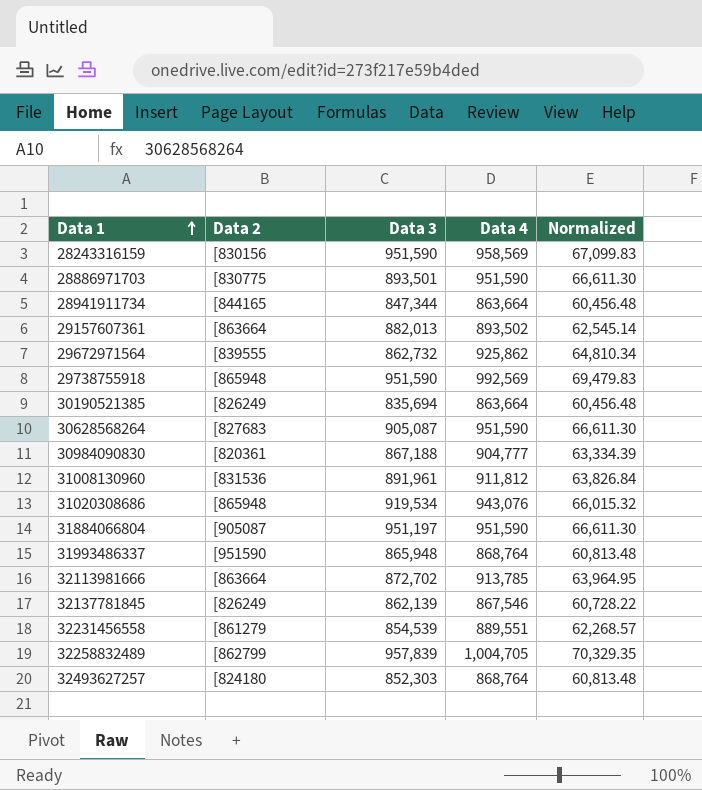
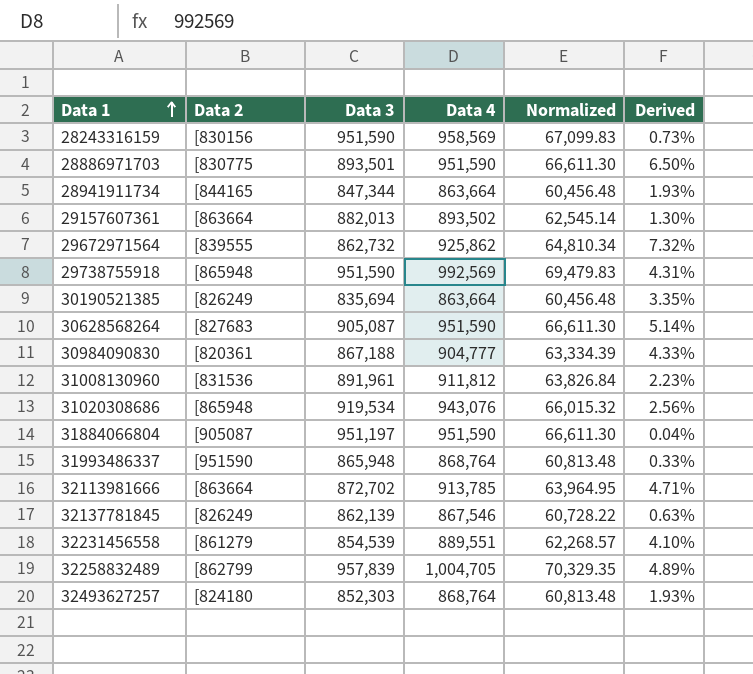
column Derived | formula: none -> ([Data 4] - [Data 3]) / [Data 3]

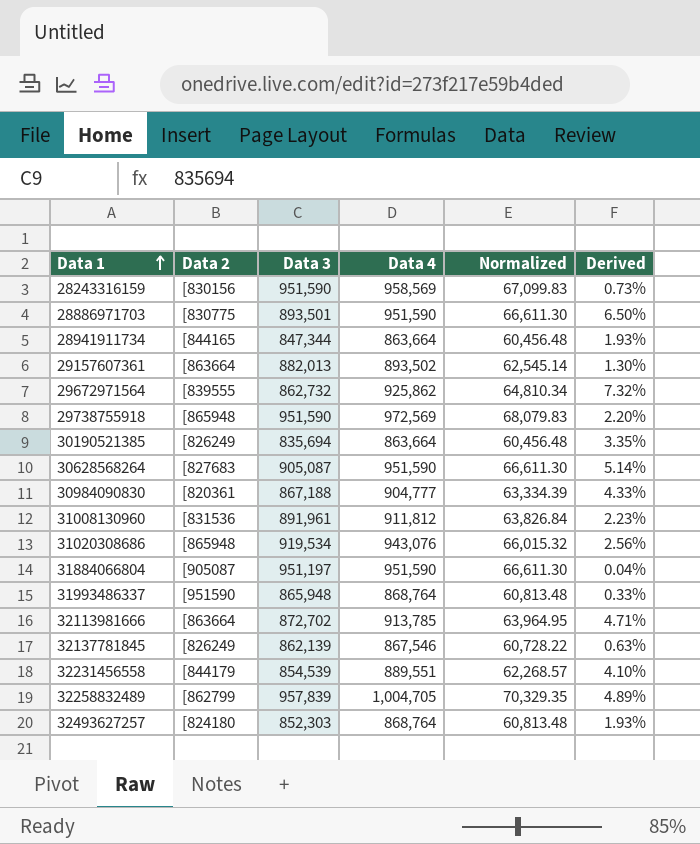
29738755918 | Data 4: 992,569 -> 972,569
29738755918 | Normalized: 69,479.83 -> 68,079.83
29738755918 | Derived: 4.31% -> 2.20%
32231456558 | Data 2: [861279 -> [844179

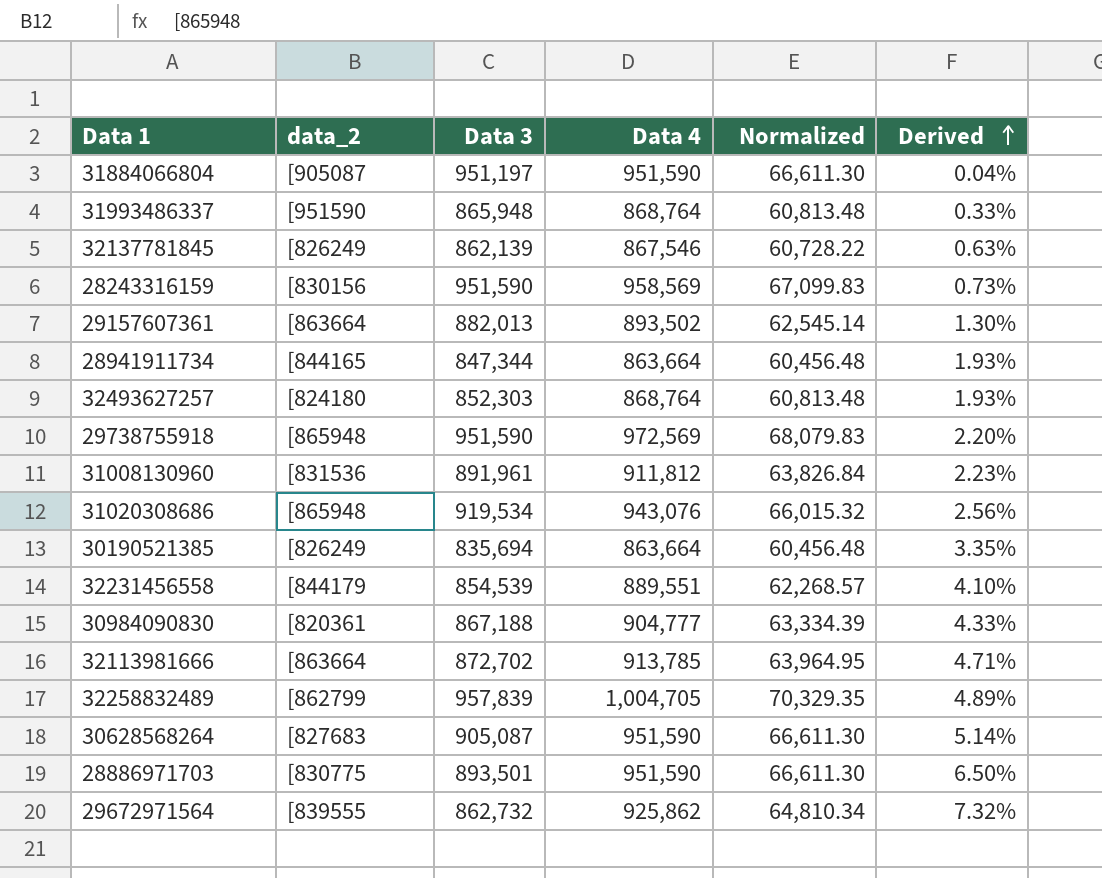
row order: Data 1 ascending -> Derived ascending
column name: Data 2 -> data_2

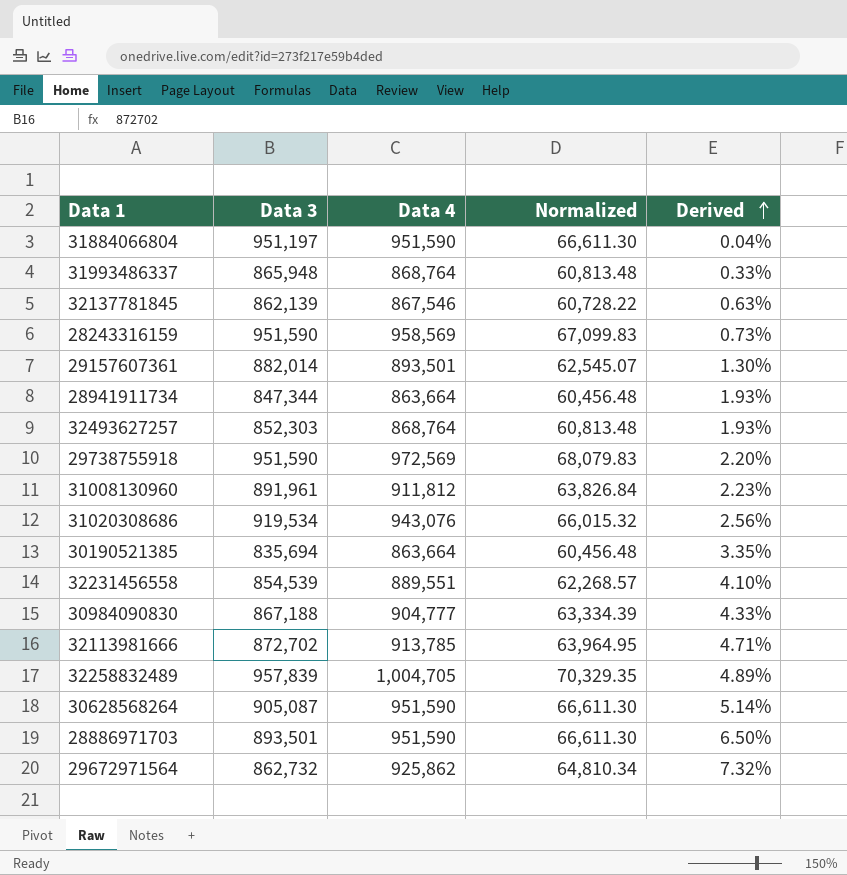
column data_2 | position: 2 -> none
29157607361 | Data 3: 882,013 -> 882,014
29157607361 | Data 4: 893,502 -> 893,501
29157607361 | Normalized: 62,545.14 -> 62,545.07

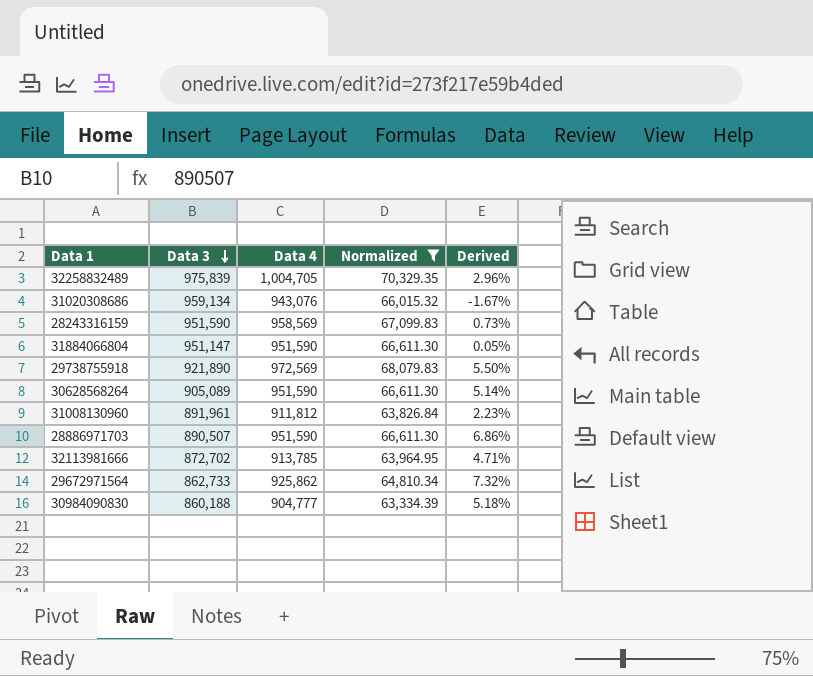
filter: none -> Normalized >= 63,334.39
row order: Derived ascending -> Data 3 descending
32258832489 | Data 3: 957,839 -> 975,839
32258832489 | Derived: 4.89% -> 2.96%
31020308686 | Data 3: 919,534 -> 959,134
31020308686 | Derived: 2.56% -> -1.67%
31884066804 | Data 3: 951,197 -> 951,147
31884066804 | Derived: 0.04% -> 0.05%
29738755918 | Data 3: 951,590 -> 921,890
29738755918 | Derived: 2.20% -> 5.50%
30628568264 | Data 3: 905,087 -> 905,089
28886971703 | Data 3: 893,501 -> 890,507
28886971703 | Derived: 6.50% -> 6.86%
29672971564 | Data 3: 862,732 -> 862,733
30984090830 | Data 3: 867,188 -> 860,188
30984090830 | Derived: 4.33% -> 5.18%

